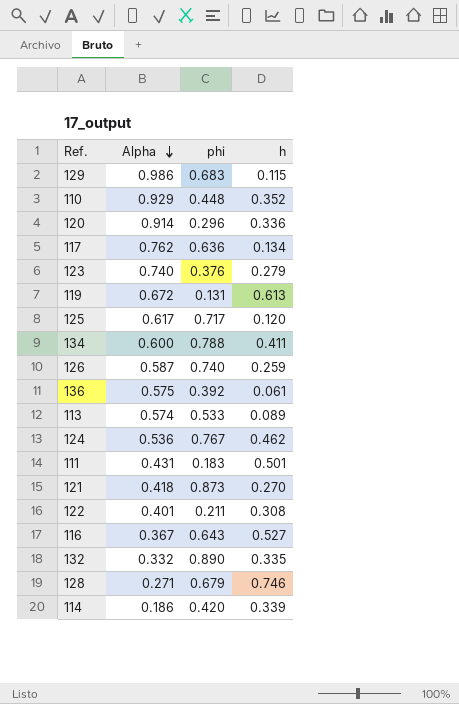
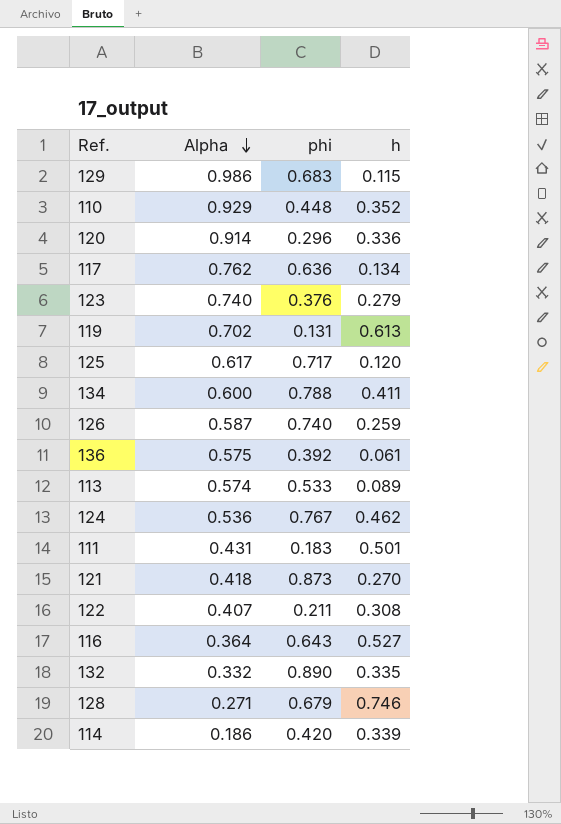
119 | Alpha: 0.672 -> 0.702
122 | Alpha: 0.401 -> 0.407
116 | Alpha: 0.367 -> 0.364

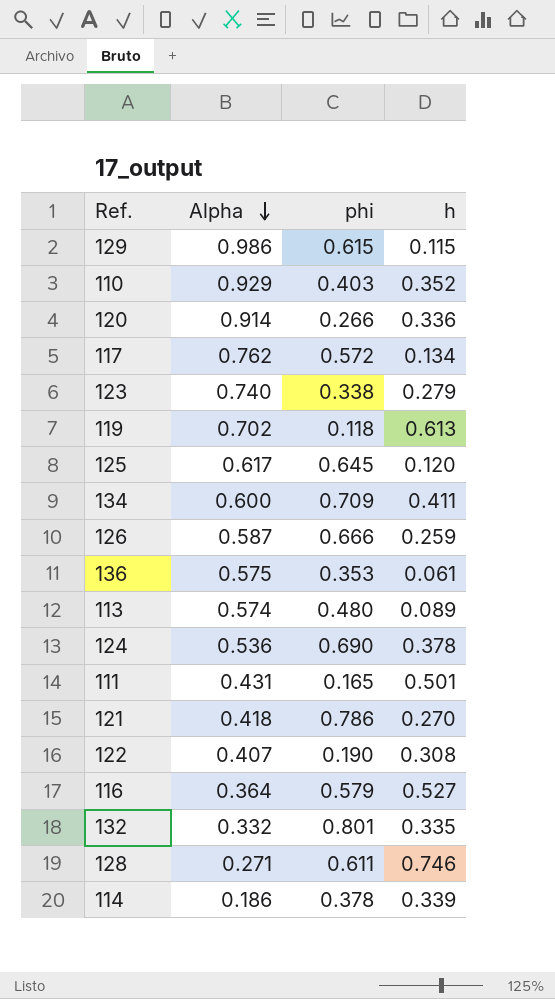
129 | phi: 0.683 -> 0.615
110 | phi: 0.448 -> 0.403
120 | phi: 0.296 -> 0.266
117 | phi: 0.636 -> 0.572
123 | phi: 0.376 -> 0.338
119 | phi: 0.131 -> 0.118
125 | phi: 0.717 -> 0.645
134 | phi: 0.788 -> 0.709
126 | phi: 0.740 -> 0.666
136 | phi: 0.392 -> 0.353
113 | phi: 0.533 -> 0.480
124 | phi: 0.767 -> 0.690
124 | h: 0.462 -> 0.378
111 | phi: 0.183 -> 0.165
121 | phi: 0.873 -> 0.786
122 | phi: 0.211 -> 0.190
116 | phi: 0.643 -> 0.579
132 | phi: 0.890 -> 0.801
128 | phi: 0.679 -> 0.611
114 | phi: 0.420 -> 0.378

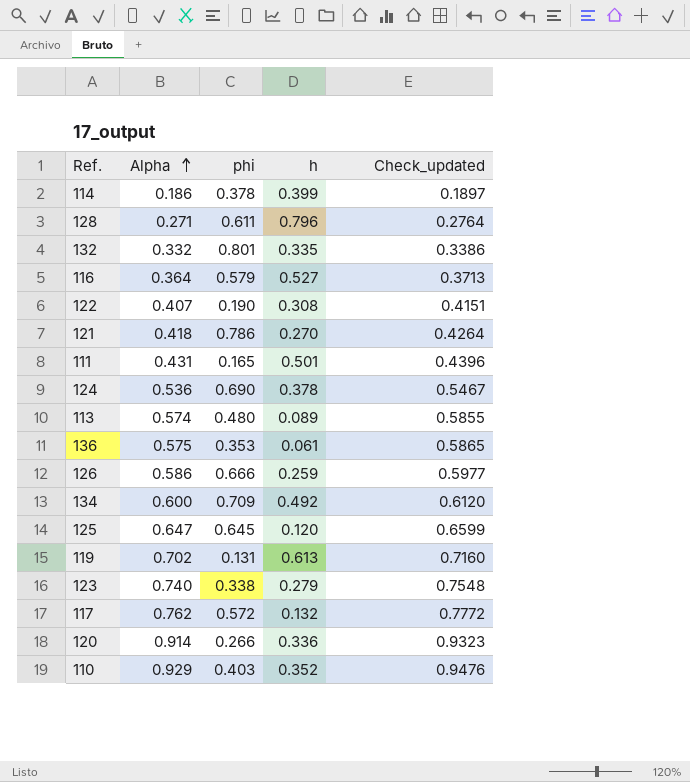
row order: Alpha descending -> Alpha ascending
column Check_updated | formula: none -> [Alpha] * 1.02
row 129: 0.986 | 0.615 | 0.115 -> none
114 | h: 0.339 -> 0.399
128 | h: 0.746 -> 0.796
126 | Alpha: 0.587 -> 0.586
134 | h: 0.411 -> 0.492
125 | Alpha: 0.617 -> 0.647
119 | phi: 0.118 -> 0.131
117 | h: 0.134 -> 0.132

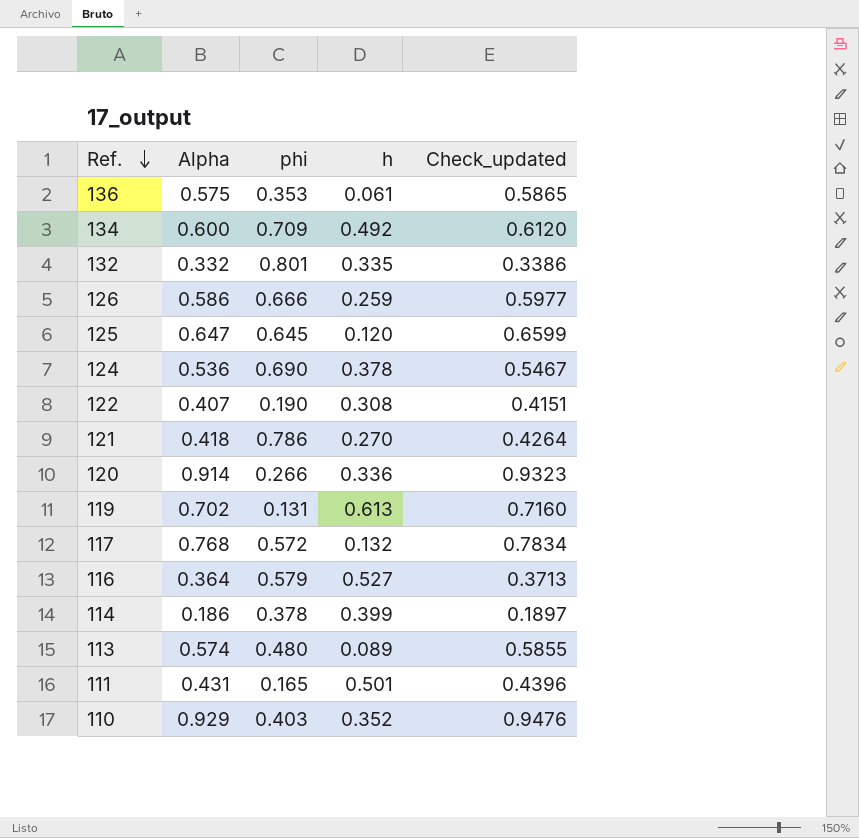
row order: Alpha ascending -> Ref. descending
row 128: 0.271 | 0.611 | 0.796 | 0.2764 -> none
row 123: 0.740 | 0.338 | 0.279 | 0.7548 -> none
117 | Alpha: 0.762 -> 0.768
117 | Check_updated: 0.7772 -> 0.7834

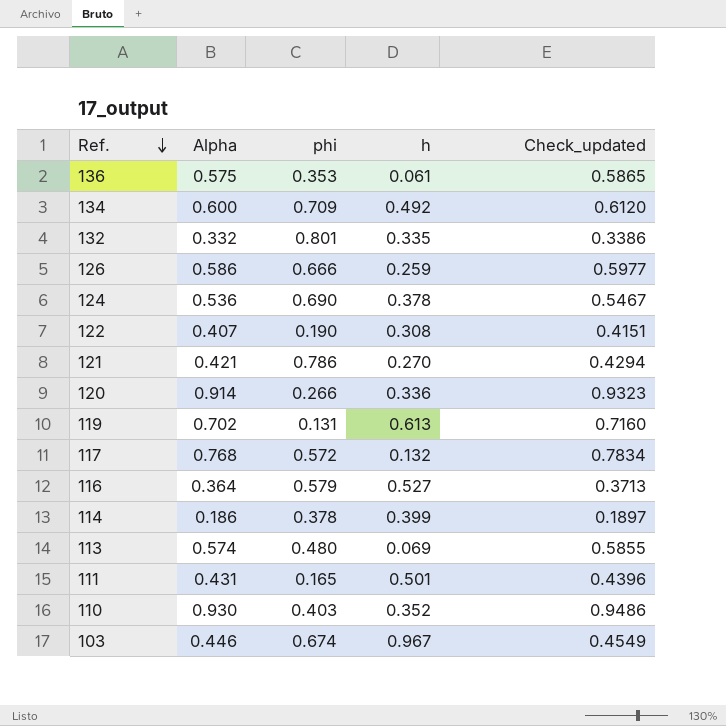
row 125: 0.647 | 0.645 | 0.120 | 0.6599 -> none
121 | Alpha: 0.418 -> 0.421
121 | Check_updated: 0.4264 -> 0.4294
113 | h: 0.089 -> 0.069
110 | Alpha: 0.929 -> 0.930
110 | Check_updated: 0.9476 -> 0.9486
row 103: none -> 0.446 | 0.674 | 0.967 | 0.4549

